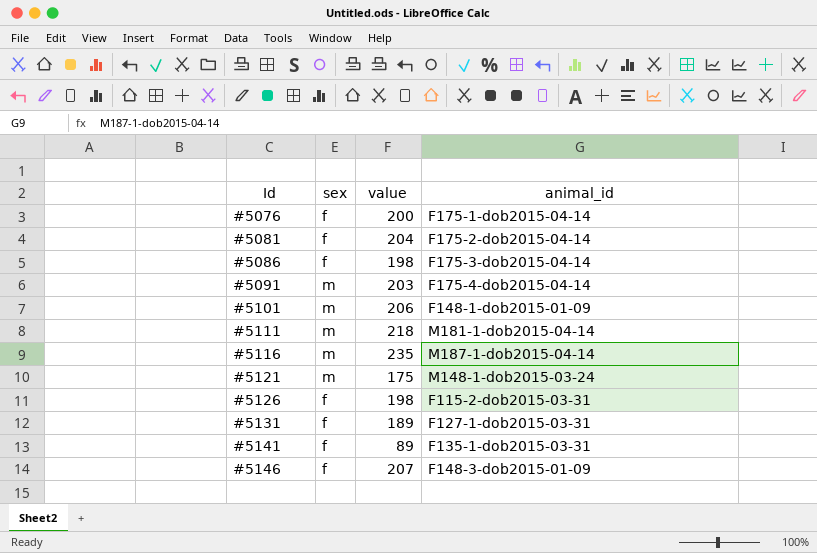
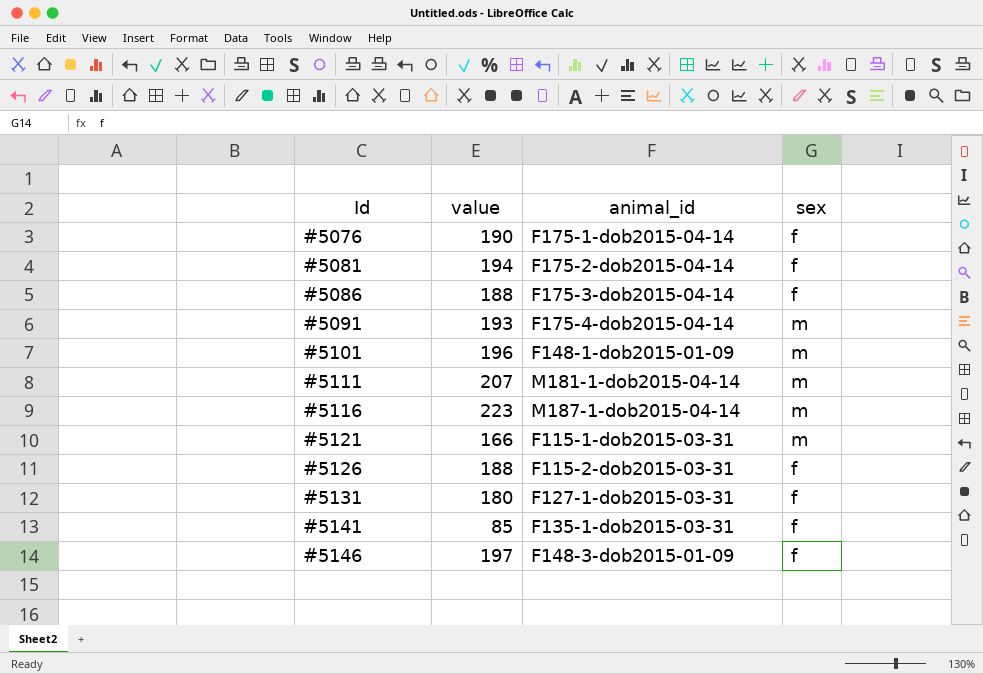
column sex | position: 2 -> 4
#5076 | value: 200 -> 190
#5081 | value: 204 -> 194
#5086 | value: 198 -> 188
#5091 | value: 203 -> 193
#5101 | value: 206 -> 196
#5111 | value: 218 -> 207
#5116 | value: 235 -> 223
#5121 | value: 175 -> 166
#5121 | animal_id: M148-1-dob2015-03-24 -> F115-1-dob2015-03-31
#5126 | value: 198 -> 188
#5131 | value: 189 -> 180
#5141 | value: 89 -> 85
#5146 | value: 207 -> 197

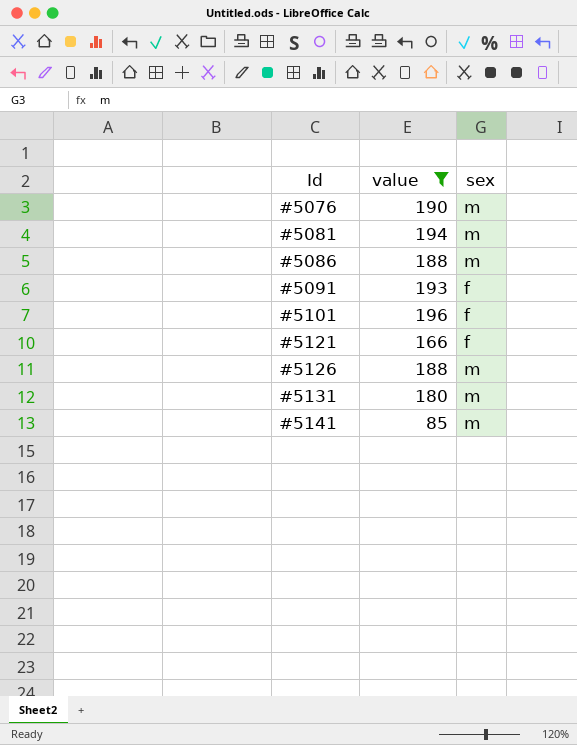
filter: none -> value <= 196
column animal_id | position: 3 -> none
#5076 | sex: f -> m
#5081 | sex: f -> m
#5086 | sex: f -> m
#5091 | sex: m -> f
#5101 | sex: m -> f
#5121 | sex: m -> f
#5126 | sex: f -> m
#5131 | sex: f -> m
#5141 | sex: f -> m

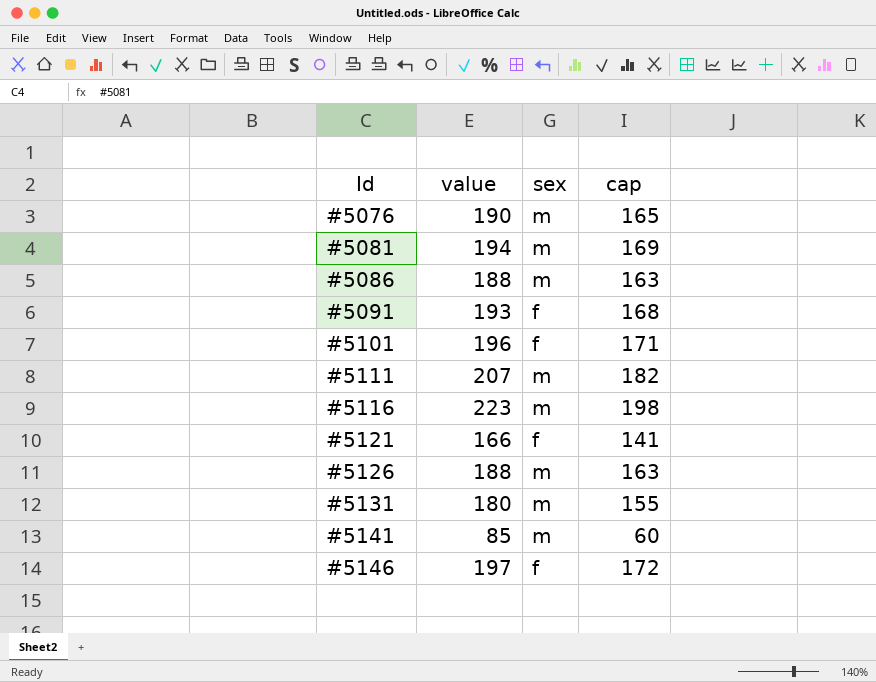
filter: value <= 196 -> none
column cap | formula: none -> [value] - 25

